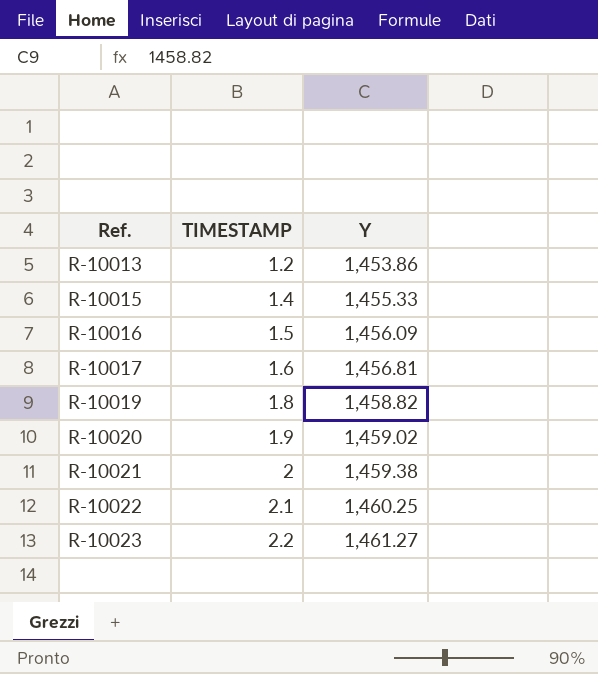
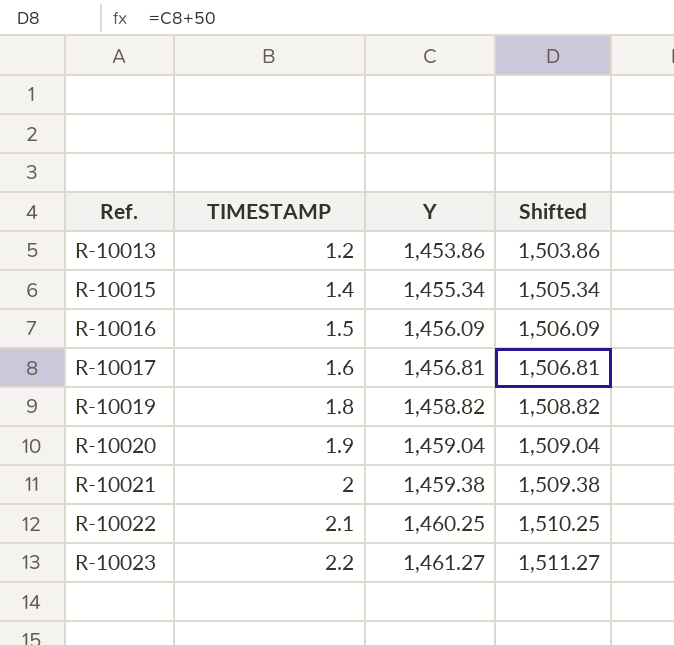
column Shifted | formula: none -> [Y] + 50
R-10015 | Y: 1,455.33 -> 1,455.34
R-10020 | Y: 1,459.02 -> 1,459.04

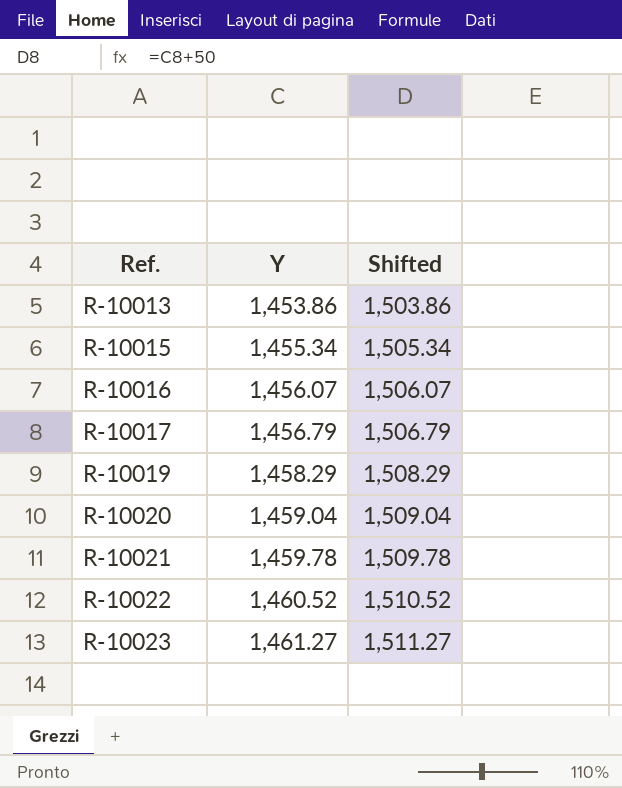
column TIMESTAMP | position: 2 -> none
R-10016 | Y: 1,456.09 -> 1,456.07
R-10016 | Shifted: 1,506.09 -> 1,506.07
R-10017 | Y: 1,456.81 -> 1,456.79
R-10017 | Shifted: 1,506.81 -> 1,506.79
R-10019 | Y: 1,458.82 -> 1,458.29
R-10019 | Shifted: 1,508.82 -> 1,508.29
R-10021 | Y: 1,459.38 -> 1,459.78
R-10021 | Shifted: 1,509.38 -> 1,509.78
R-10022 | Y: 1,460.25 -> 1,460.52
R-10022 | Shifted: 1,510.25 -> 1,510.52

